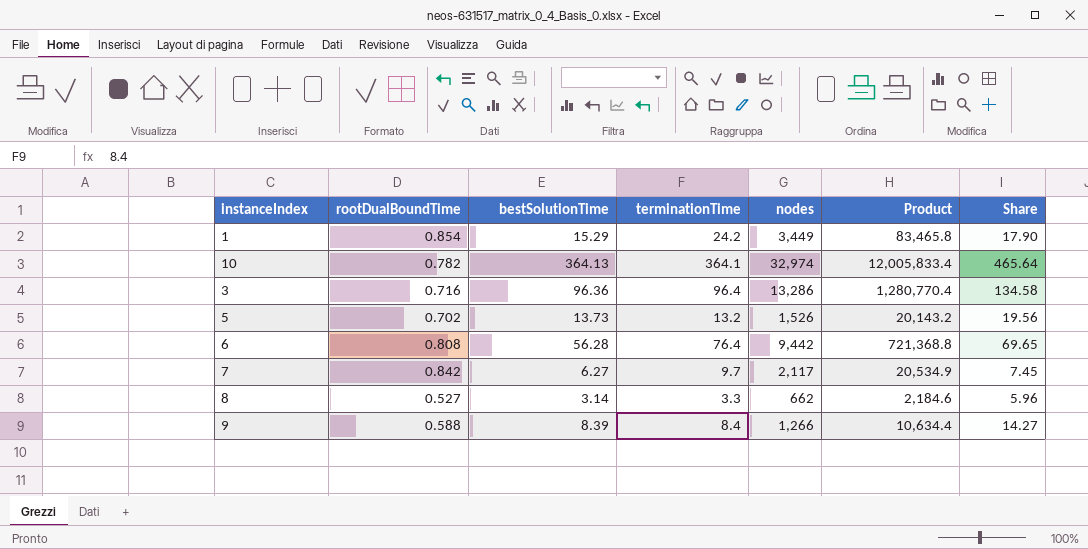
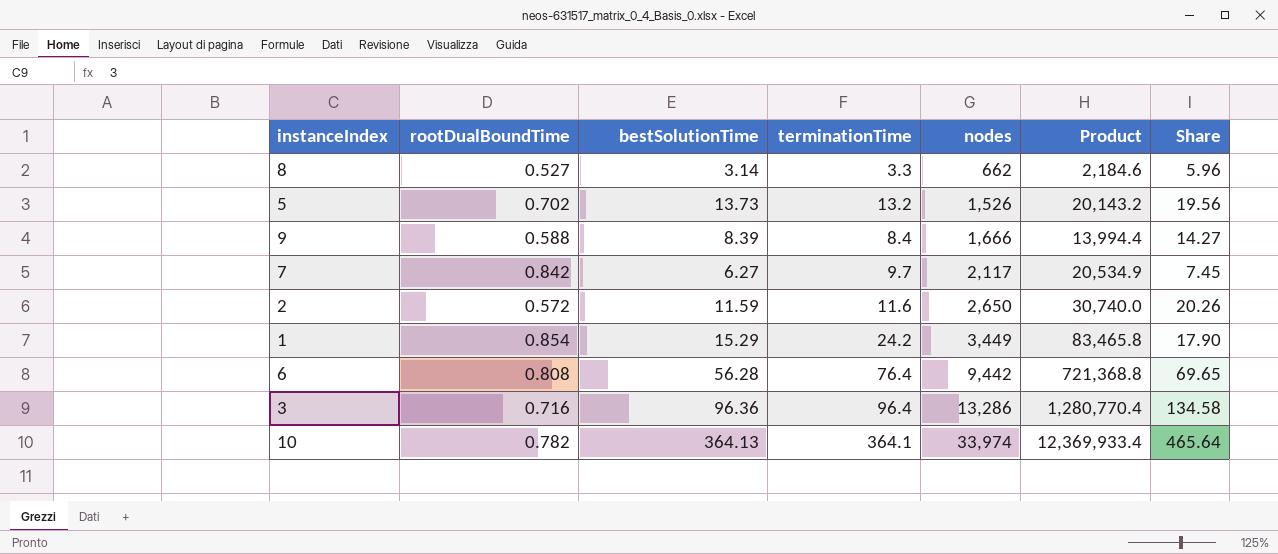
row order: none -> nodes ascending
9 | nodes: 1,266 -> 1,666
9 | Product: 10,634.4 -> 13,994.4
row 2: none -> 0.572 | 11.59 | 11.6 | 2,650 | 30,740.0 | 20.26
10 | nodes: 32,974 -> 33,974
10 | Product: 12,005,833.4 -> 12,369,933.4

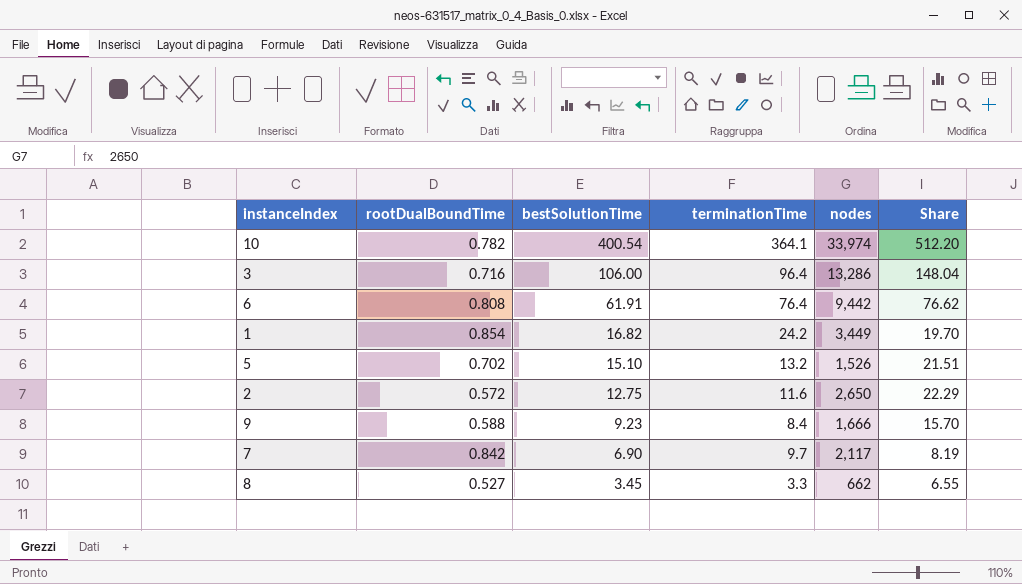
row order: nodes ascending -> bestSolutionTime descending
column Product | formula: [terminationTime] * [nodes] -> none
10 | bestSolutionTime: 364.13 -> 400.54
10 | Share: 465.64 -> 512.20
3 | bestSolutionTime: 96.36 -> 106.00
3 | Share: 134.58 -> 148.04
6 | bestSolutionTime: 56.28 -> 61.91
6 | Share: 69.65 -> 76.62
1 | bestSolutionTime: 15.29 -> 16.82
1 | Share: 17.90 -> 19.70
5 | bestSolutionTime: 13.73 -> 15.10
5 | Share: 19.56 -> 21.51
2 | bestSolutionTime: 11.59 -> 12.75
2 | Share: 20.26 -> 22.29
9 | bestSolutionTime: 8.39 -> 9.23
9 | Share: 14.27 -> 15.70
7 | bestSolutionTime: 6.27 -> 6.90
7 | Share: 7.45 -> 8.19
8 | bestSolutionTime: 3.14 -> 3.45
8 | Share: 5.96 -> 6.55

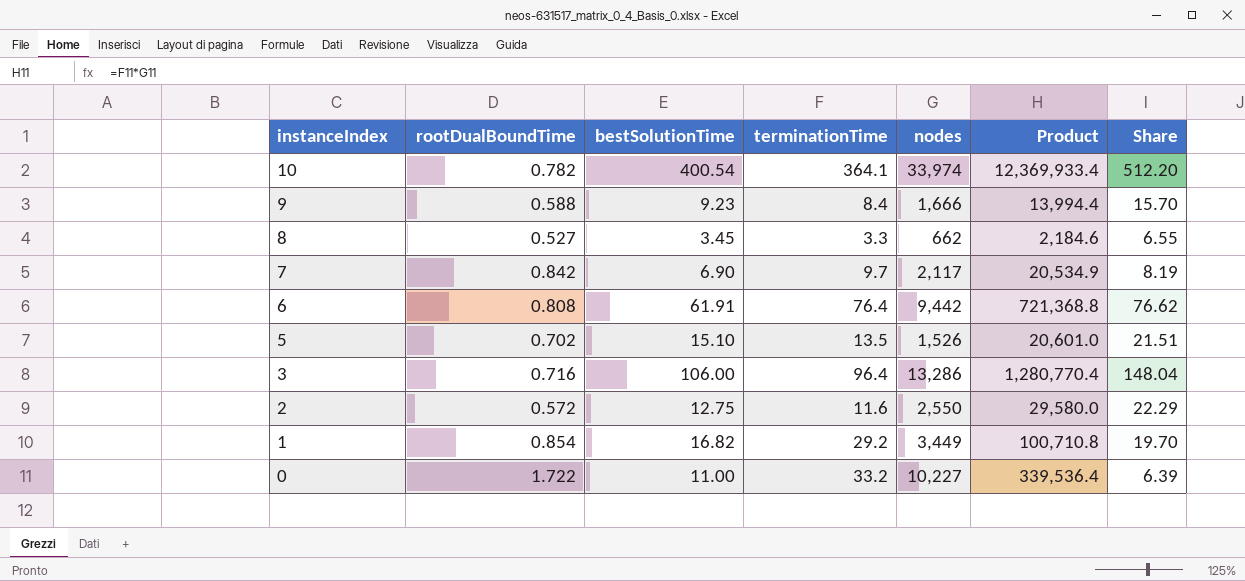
row order: bestSolutionTime descending -> instanceIndex descending
column Product | formula: none -> [terminationTime] * [nodes]
5 | terminationTime: 13.2 -> 13.5
2 | nodes: 2,650 -> 2,550
1 | terminationTime: 24.2 -> 29.2
row 0: none -> 1.722 | 11.00 | 33.2 | 10,227 | 339,536.4 | 6.39

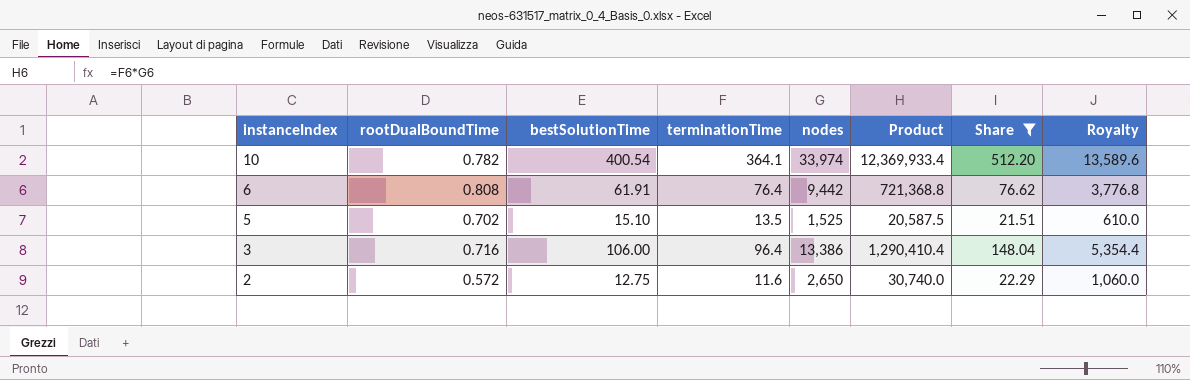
filter: none -> Share >= 21.51
column Royalty | formula: none -> [nodes] * 0.4
5 | nodes: 1,526 -> 1,525
5 | Product: 20,601.0 -> 20,587.5
3 | nodes: 13,286 -> 13,386
3 | Product: 1,280,770.4 -> 1,290,410.4
2 | nodes: 2,550 -> 2,650
2 | Product: 29,580.0 -> 30,740.0

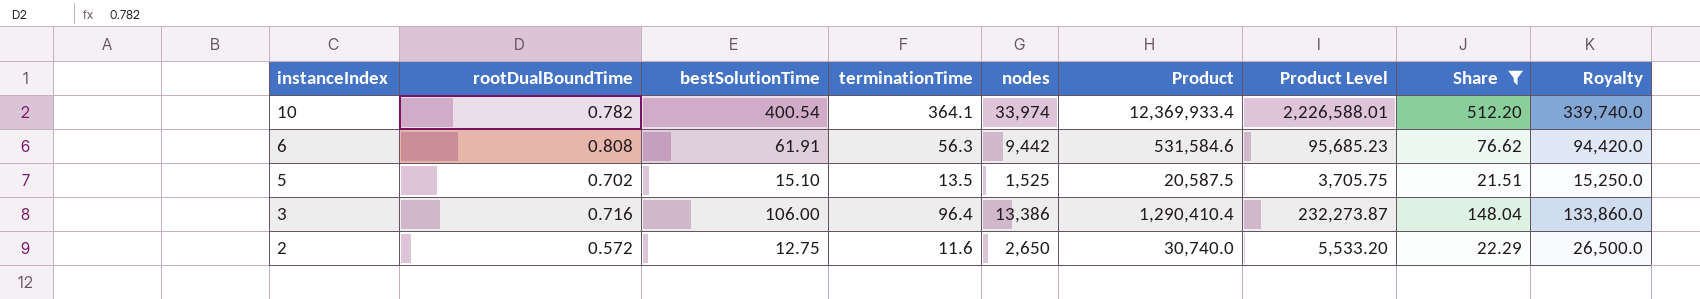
column Product Level | formula: none -> [Product] * 0.18
column Royalty | formula: [nodes] * 0.4 -> [nodes] * 10
6 | terminationTime: 76.4 -> 56.3
6 | Product: 721,368.8 -> 531,584.6

